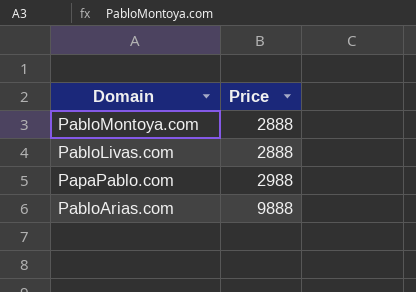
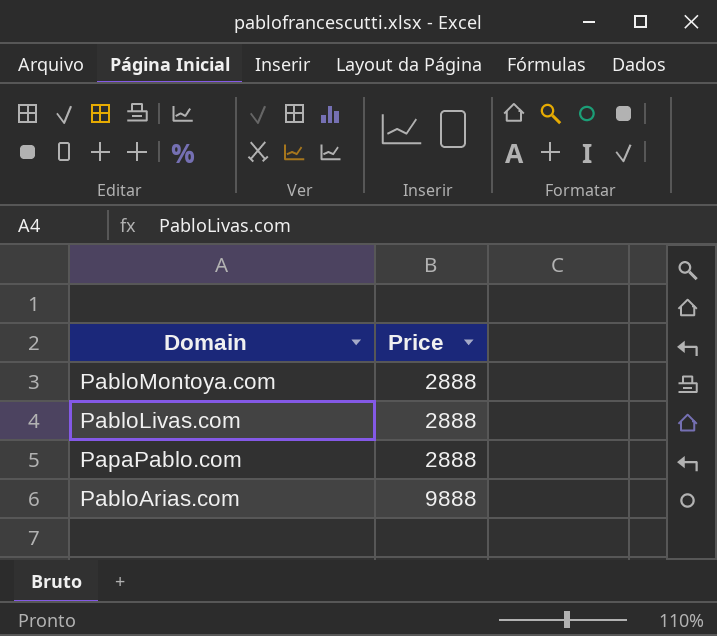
PapaPablo.com | Price: 2988 -> 2888

